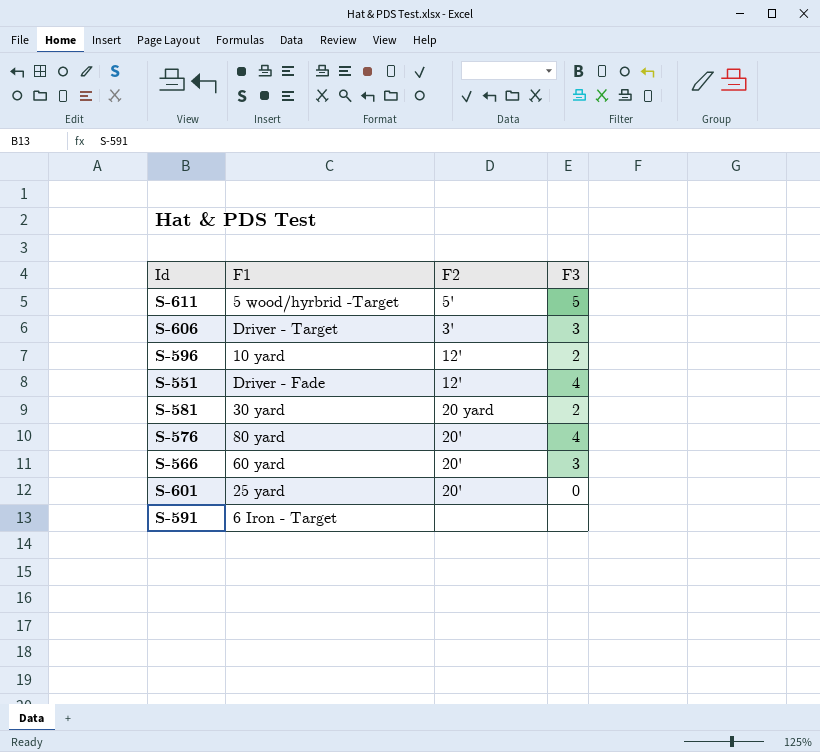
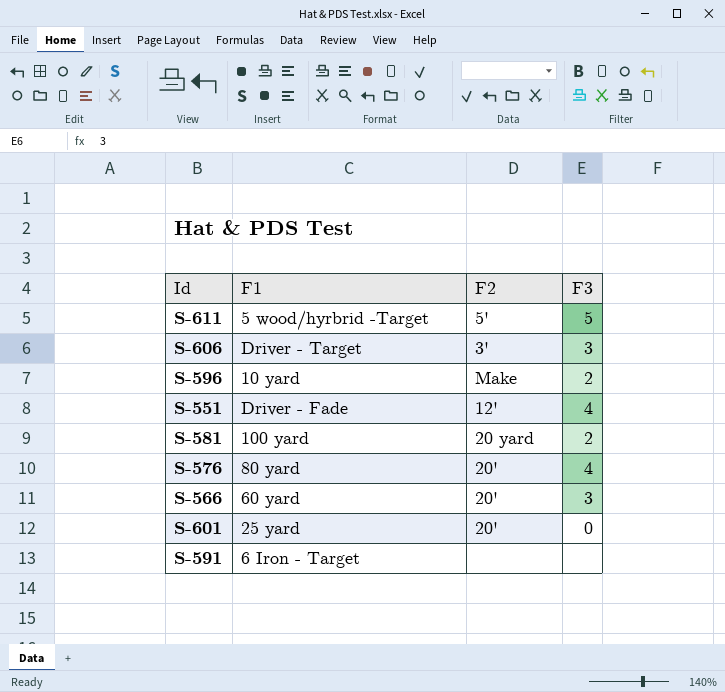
S-596 | F2: 12' -> Make
S-581 | F1: 30 yard -> 100 yard

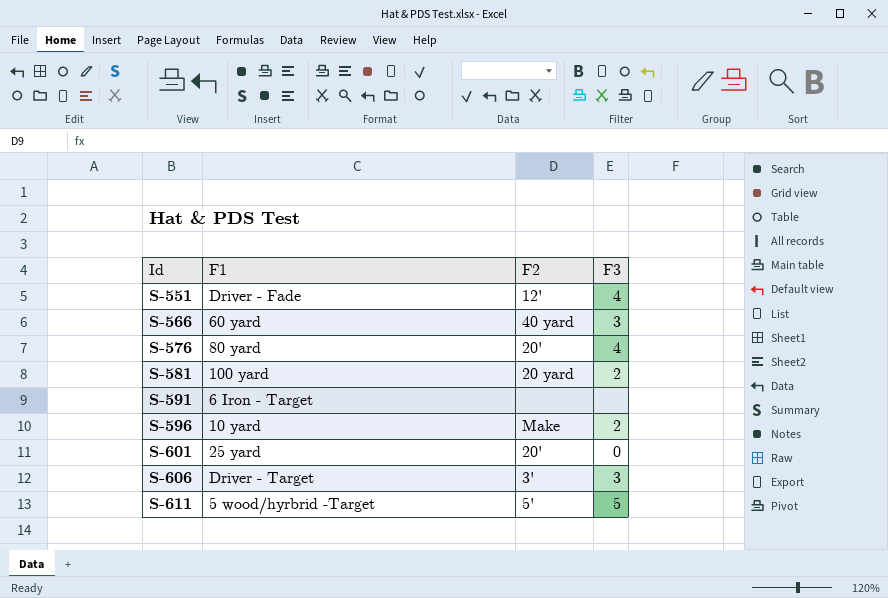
row order: none -> Id ascending
S-566 | F2: 20' -> 40 yard

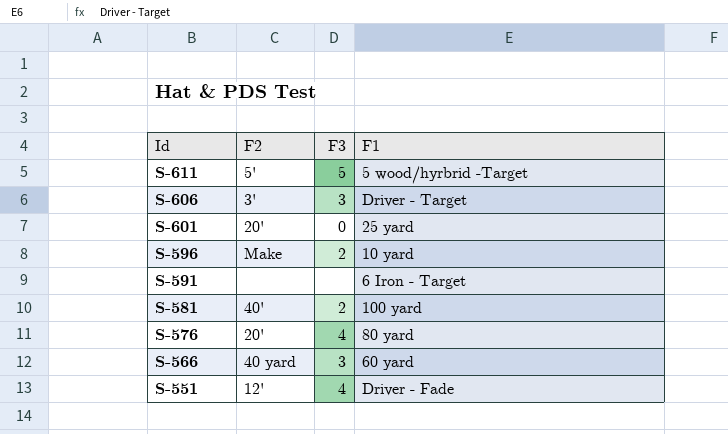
row order: Id ascending -> Id descending
column F1 | position: 2 -> 4
S-581 | F2: 20 yard -> 40'

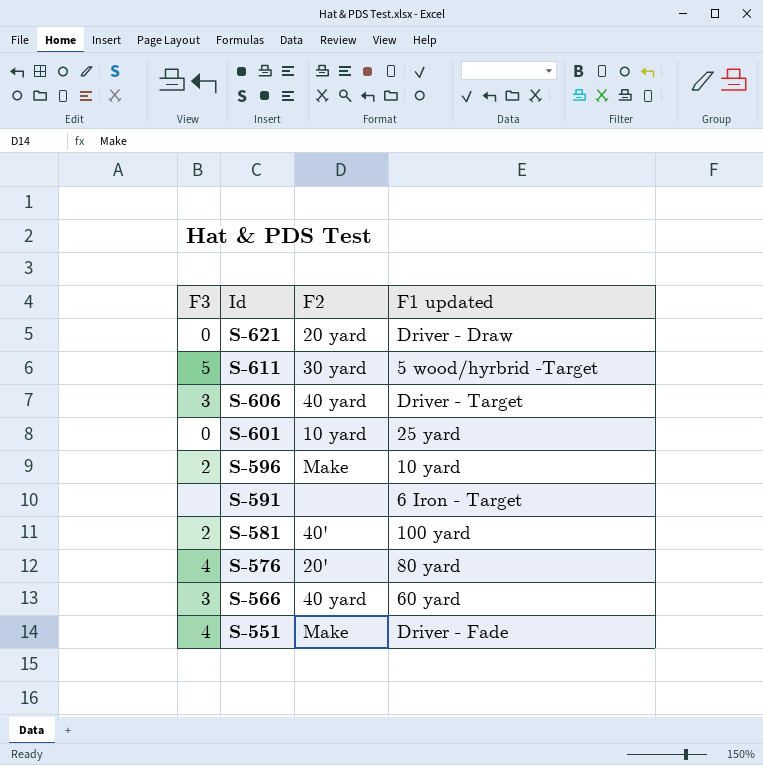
column F3 | position: 3 -> 1
column name: F1 -> F1 updated
row S-621: none -> 0 | 20 yard | Driver - Draw
S-611 | F2: 5' -> 30 yard
S-606 | F2: 3' -> 40 yard
S-601 | F2: 20' -> 10 yard
S-551 | F2: 12' -> Make

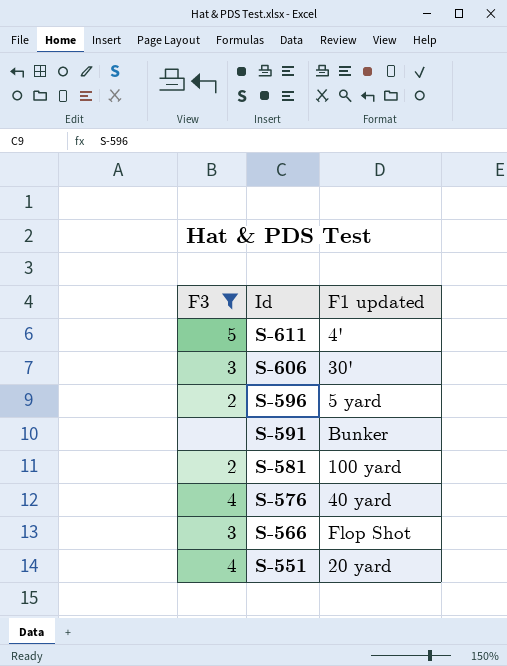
filter: none -> F3 != 0
column F2 | position: 3 -> none
S-611 | F1 updated: 5 wood/hyrbrid -Target -> 4'
S-606 | F1 updated: Driver - Target -> 30'
S-596 | F1 updated: 10 yard -> 5 yard
S-591 | F1 updated: 6 Iron - Target -> Bunker
S-576 | F1 updated: 80 yard -> 40 yard
S-566 | F1 updated: 60 yard -> Flop Shot
S-551 | F1 updated: Driver - Fade -> 20 yard

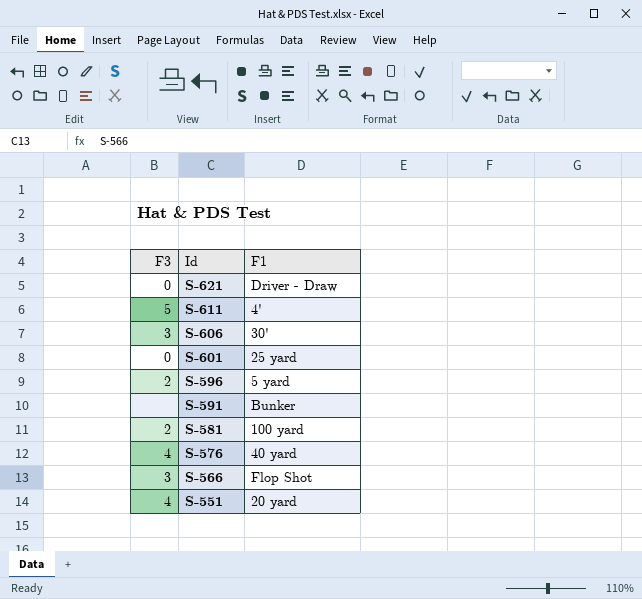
filter: F3 != 0 -> none
column name: F1 updated -> F1

